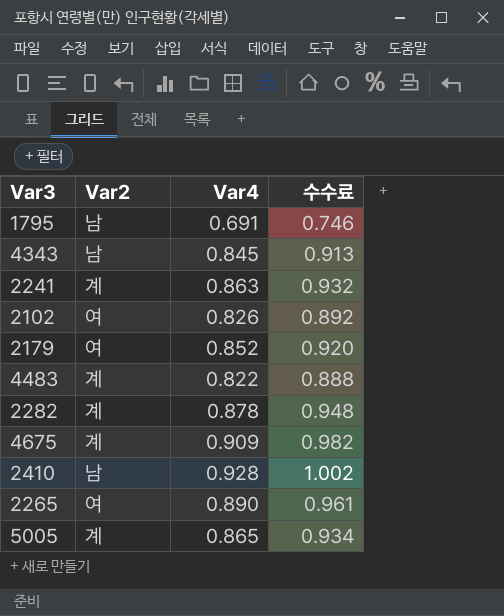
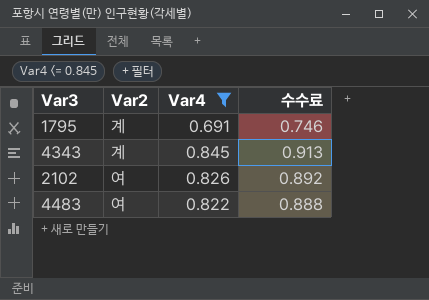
filter: none -> Var4 <= 0.845
1795 | Var2: 남 -> 계
4343 | Var2: 남 -> 계
4483 | Var2: 계 -> 여

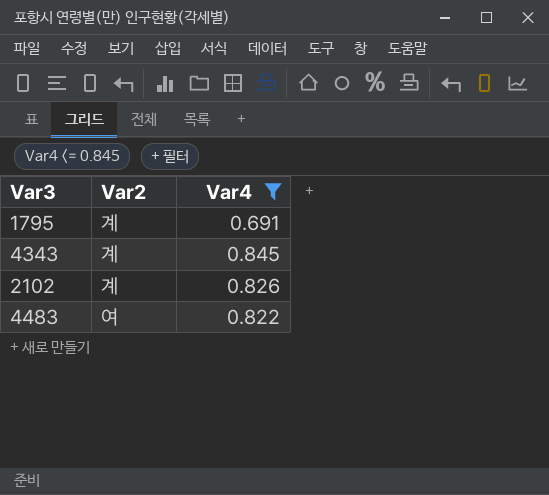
column 수수료 | formula: [Var4] * 1.08 -> none
2102 | Var2: 여 -> 계

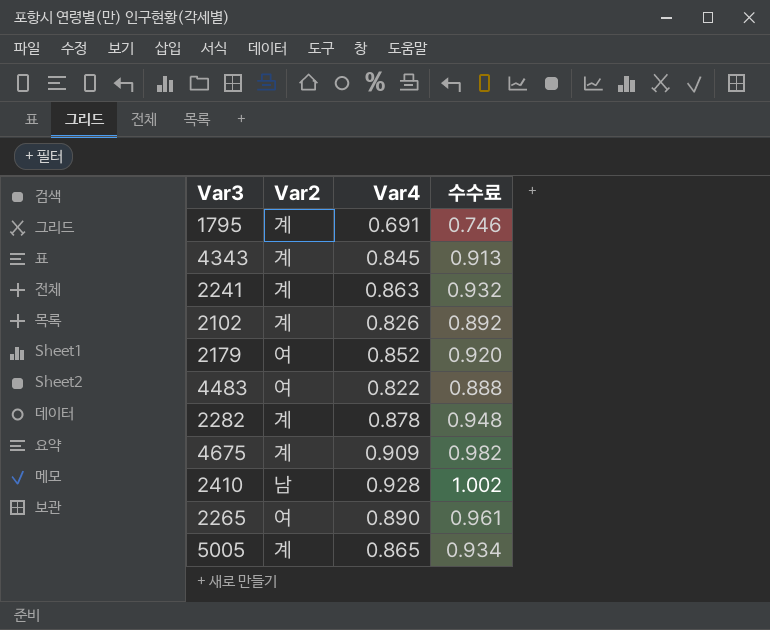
filter: Var4 <= 0.845 -> none
column 수수료 | formula: none -> [Var4] * 1.08

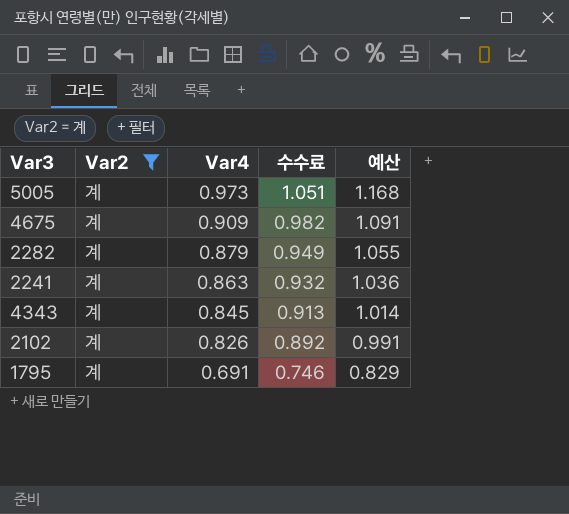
filter: none -> Var2 = 계
row order: none -> Var4 descending
column 예산 | formula: none -> [Var4] * 1.2
5005 | Var4: 0.865 -> 0.973
5005 | 수수료: 0.934 -> 1.051
2282 | Var4: 0.878 -> 0.879
2282 | 수수료: 0.948 -> 0.949

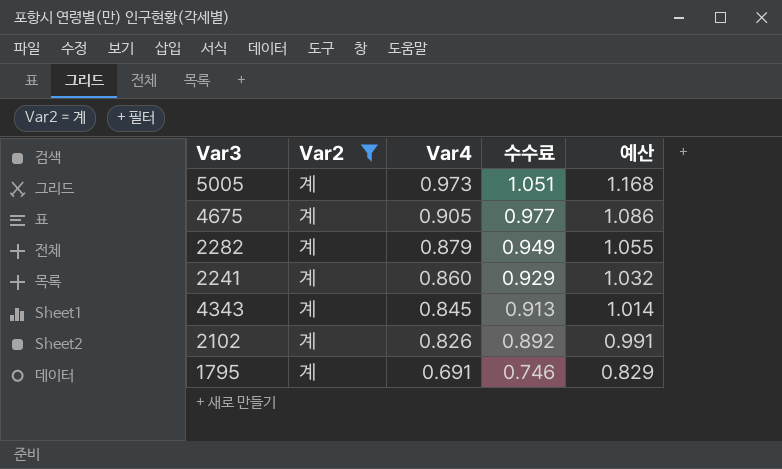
4675 | Var4: 0.909 -> 0.905
4675 | 수수료: 0.982 -> 0.977
4675 | 예산: 1.091 -> 1.086
2241 | Var4: 0.863 -> 0.860
2241 | 수수료: 0.932 -> 0.929
2241 | 예산: 1.036 -> 1.032

